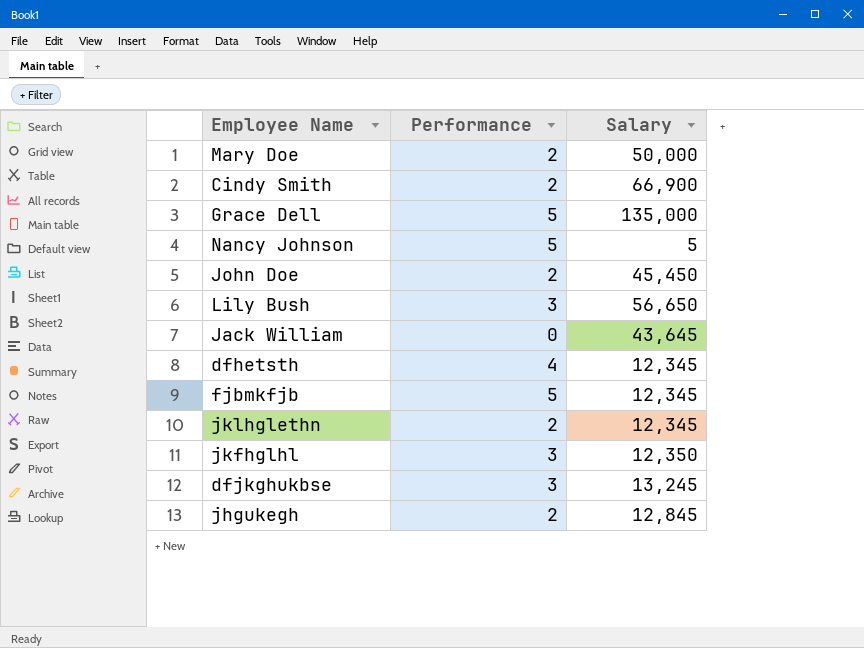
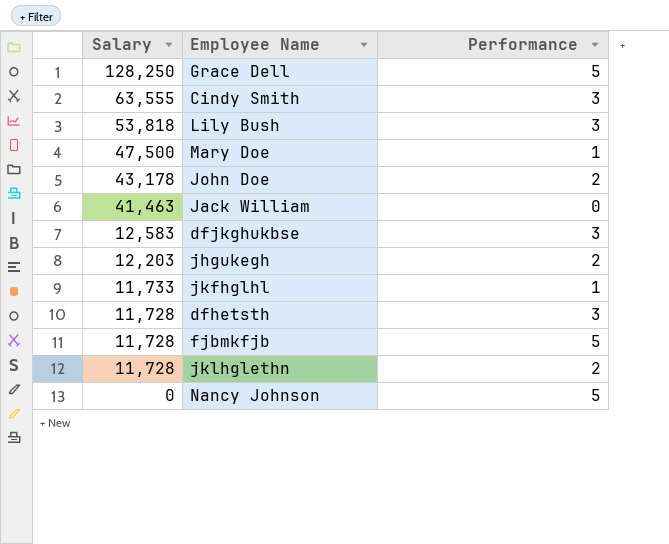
row order: none -> Salary descending
column Salary | position: 3 -> 1
Grace Dell | Salary: 135,000 -> 128,250
Cindy Smith | Salary: 66,900 -> 63,555
Cindy Smith | Performance: 2 -> 3
Lily Bush | Salary: 56,650 -> 53,818
Mary Doe | Salary: 50,000 -> 47,500
Mary Doe | Performance: 2 -> 1
John Doe | Salary: 45,450 -> 43,178
Jack William | Salary: 43,645 -> 41,463
dfjkghukbse | Salary: 13,245 -> 12,583
jhgukegh | Salary: 12,845 -> 12,203
jkfhglhl | Salary: 12,350 -> 11,733
jkfhglhl | Performance: 3 -> 1
dfhetsth | Salary: 12,345 -> 11,728
dfhetsth | Performance: 4 -> 3
fjbmkfjb | Salary: 12,345 -> 11,728
jklhglethn | Salary: 12,345 -> 11,728
Nancy Johnson | Salary: 5 -> 0

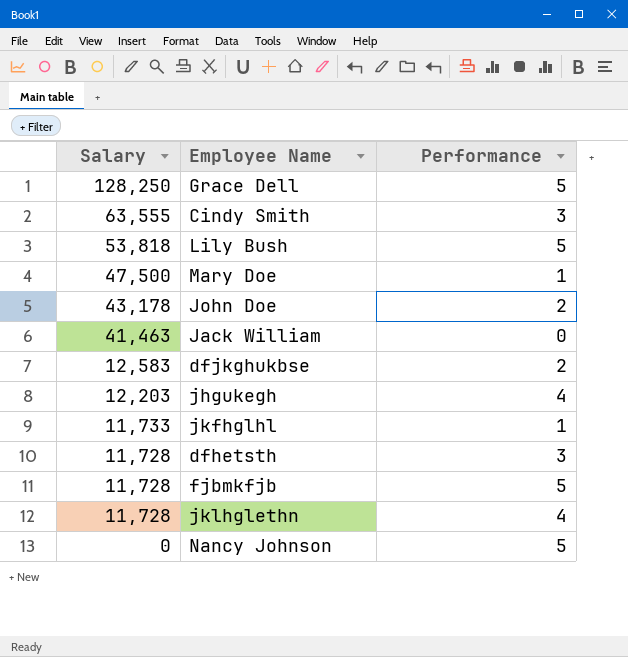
Lily Bush | Performance: 3 -> 5
dfjkghukbse | Performance: 3 -> 2
jhgukegh | Performance: 2 -> 4
jklhglethn | Performance: 2 -> 4

